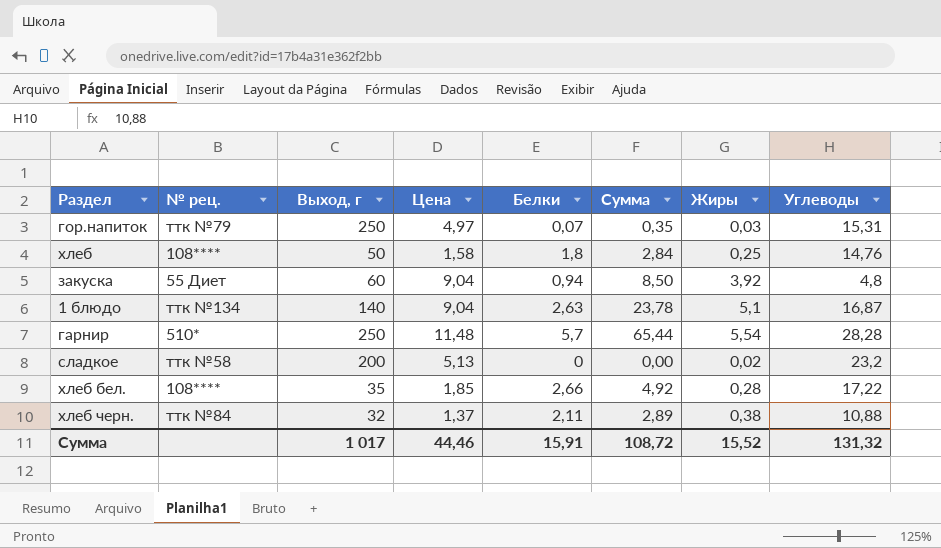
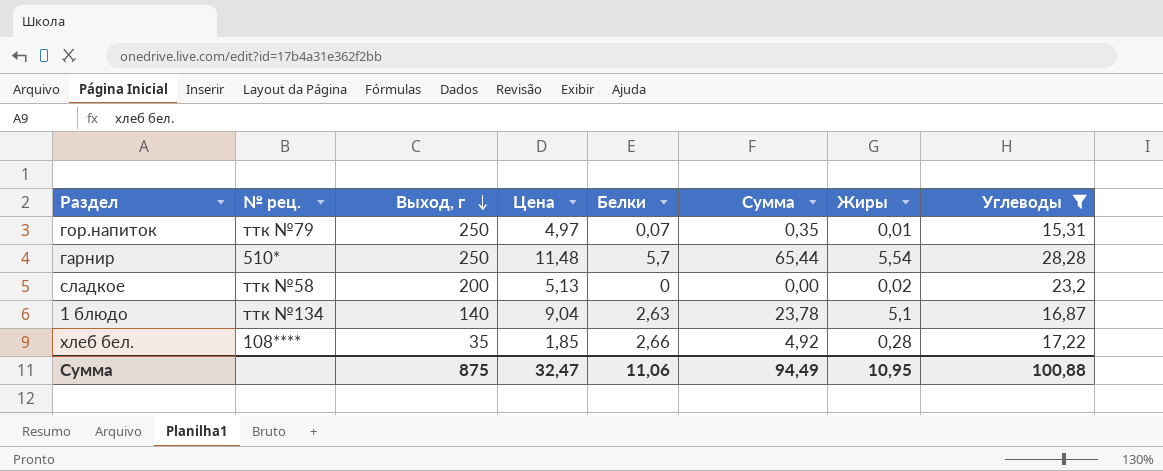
filter: none -> Углеводы >= 15,31
row order: none -> Выход, г descending
гор.напиток | Жиры: 0,03 -> 0,01
Сумма | Выход, г: 1 017 -> 875
Сумма | Цена: 44,46 -> 32,47
Сумма | Белки: 15,91 -> 11,06
Сумма | Сумма: 108,72 -> 94,49
Сумма | Жиры: 15,52 -> 10,95
Сумма | Углеводы: 131,32 -> 100,88

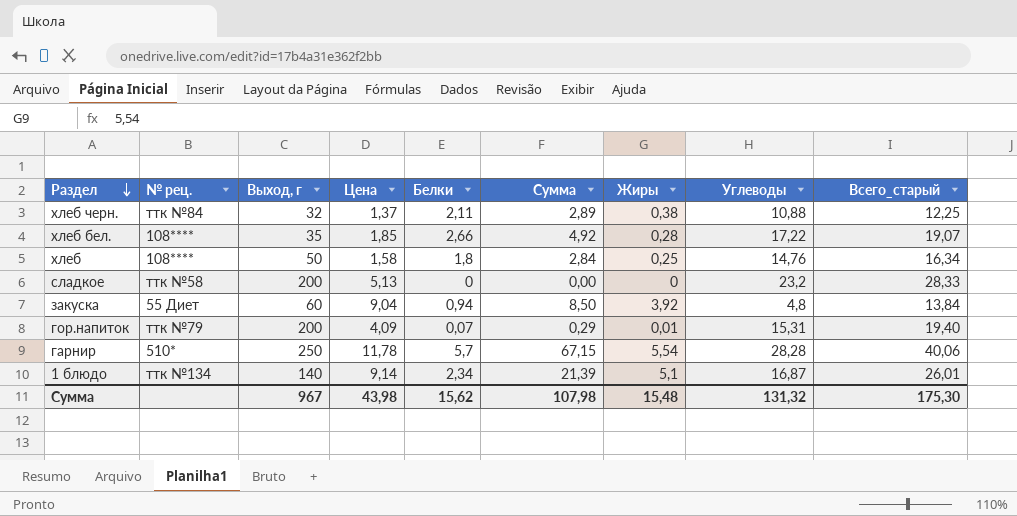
filter: Углеводы >= 15,31 -> none
row order: Выход, г descending -> Раздел descending
column Всего_старый | formula: none -> [Цена] + [Углеводы]
сладкое | Жиры: 0,02 -> 0
гор.напиток | Выход, г: 250 -> 200
гор.напиток | Цена: 4,97 -> 4,09
гор.напиток | Сумма: 0,35 -> 0,29
гарнир | Цена: 11,48 -> 11,78
гарнир | Сумма: 65,44 -> 67,15
1 блюдо | Цена: 9,04 -> 9,14
1 блюдо | Белки: 2,63 -> 2,34
1 блюдо | Сумма: 23,78 -> 21,39
Сумма | Выход, г: 875 -> 967
Сумма | Цена: 32,47 -> 43,98
Сумма | Белки: 11,06 -> 15,62
Сумма | Сумма: 94,49 -> 107,98
Сумма | Жиры: 10,95 -> 15,48
Сумма | Углеводы: 100,88 -> 131,32

